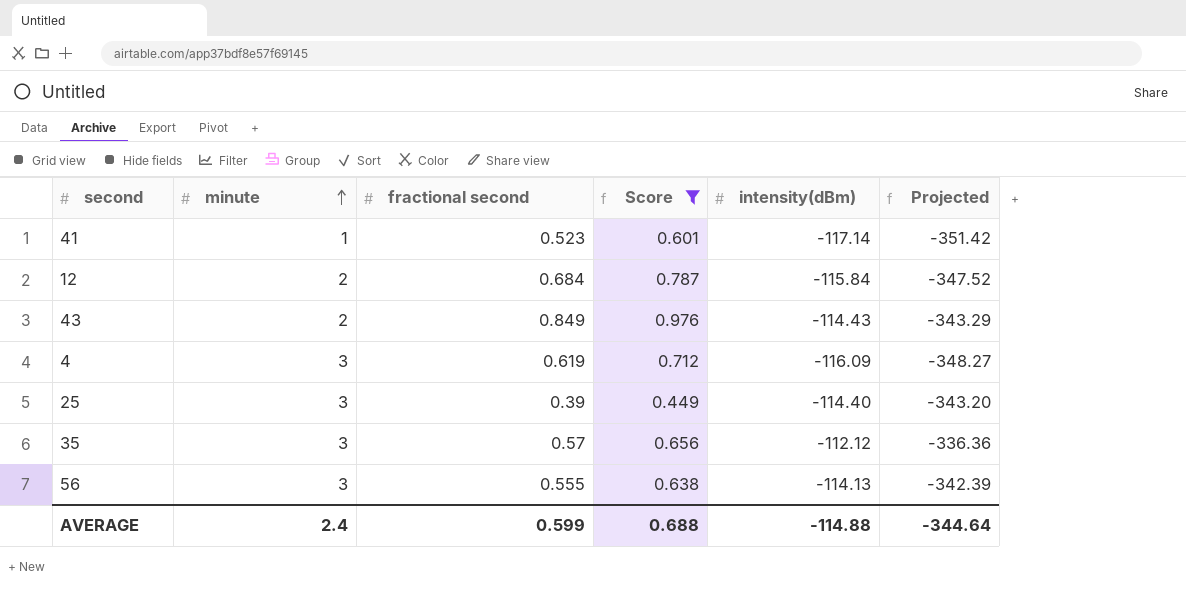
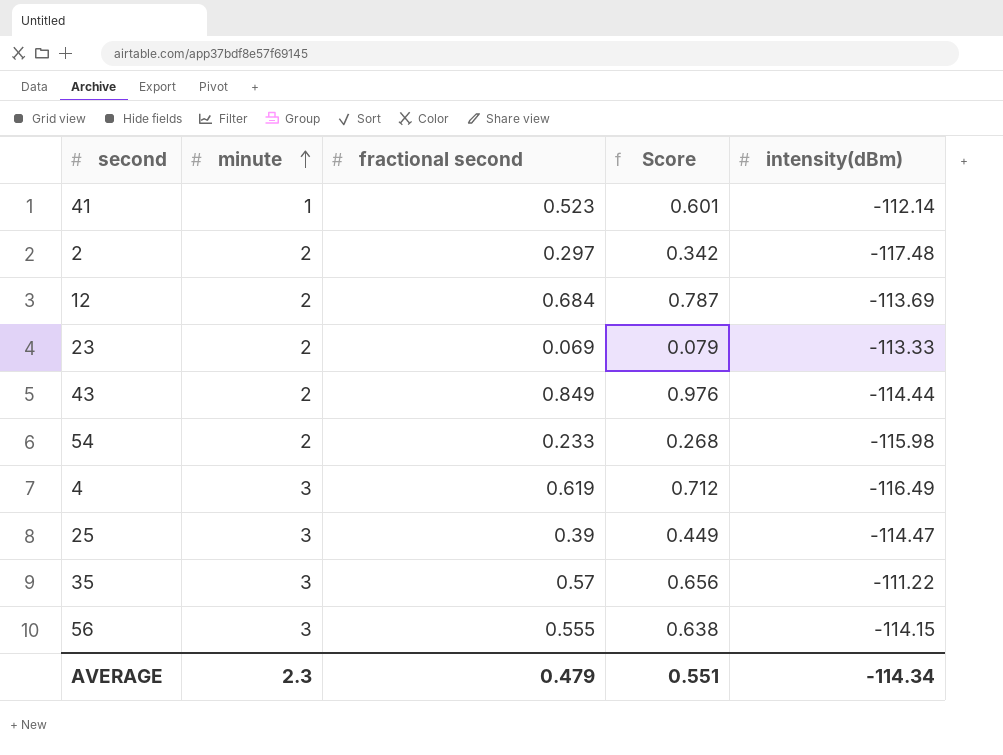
filter: Score >= 0.449 -> none
column Projected | formula: [intensity(dBm)] * 3 -> none
41 | intensity(dBm): -117.14 -> -112.14
12 | intensity(dBm): -115.84 -> -113.69
43 | intensity(dBm): -114.43 -> -114.44
4 | intensity(dBm): -116.09 -> -116.49
25 | intensity(dBm): -114.40 -> -114.47
35 | intensity(dBm): -112.12 -> -111.22
56 | intensity(dBm): -114.13 -> -114.15
AVERAGE | minute: 2.4 -> 2.3
AVERAGE | fractional second: 0.599 -> 0.479
AVERAGE | Score: 0.688 -> 0.551
AVERAGE | intensity(dBm): -114.88 -> -114.34

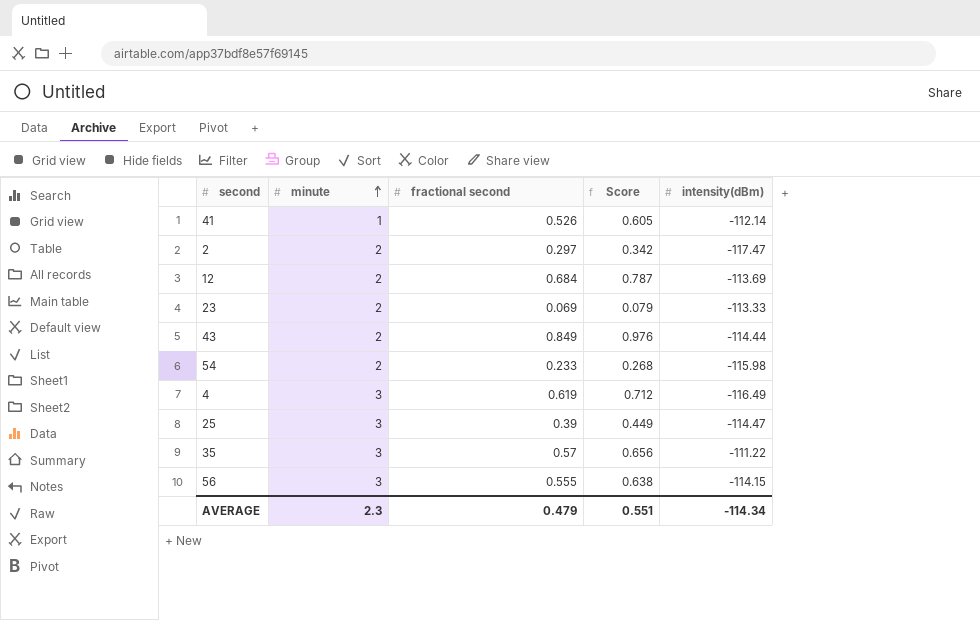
41 | fractional second: 0.523 -> 0.526
41 | Score: 0.601 -> 0.605
2 | intensity(dBm): -117.48 -> -117.47

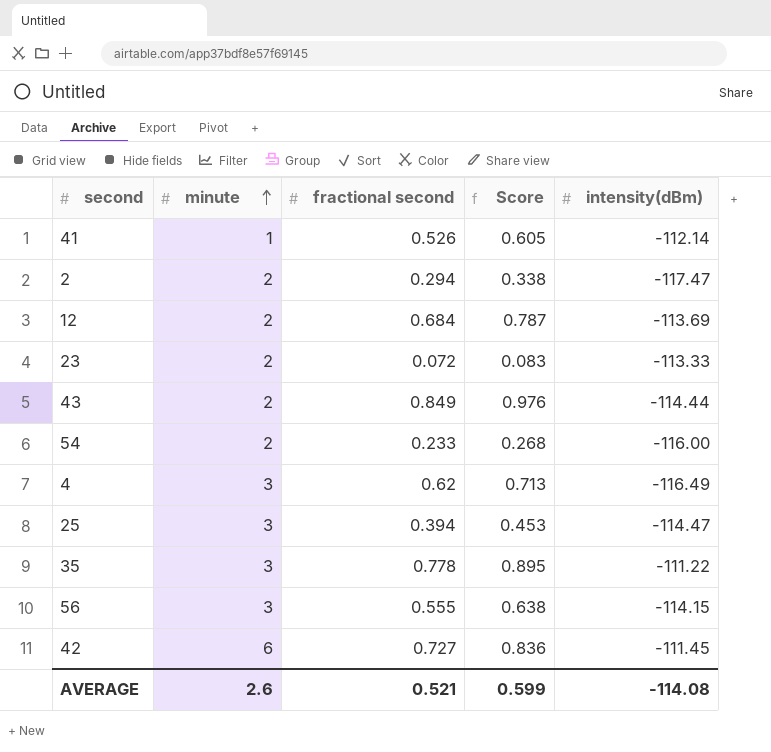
2 | fractional second: 0.297 -> 0.294
2 | Score: 0.342 -> 0.338
23 | fractional second: 0.069 -> 0.072
23 | Score: 0.079 -> 0.083
54 | intensity(dBm): -115.98 -> -116.00
4 | fractional second: 0.619 -> 0.62
4 | Score: 0.712 -> 0.713
25 | fractional second: 0.39 -> 0.394
25 | Score: 0.449 -> 0.453
35 | fractional second: 0.57 -> 0.778
35 | Score: 0.656 -> 0.895
row 42: none -> 6 | 0.727 | 0.836 | -111.45
AVERAGE | minute: 2.3 -> 2.6
AVERAGE | fractional second: 0.479 -> 0.521
AVERAGE | Score: 0.551 -> 0.599
AVERAGE | intensity(dBm): -114.34 -> -114.08

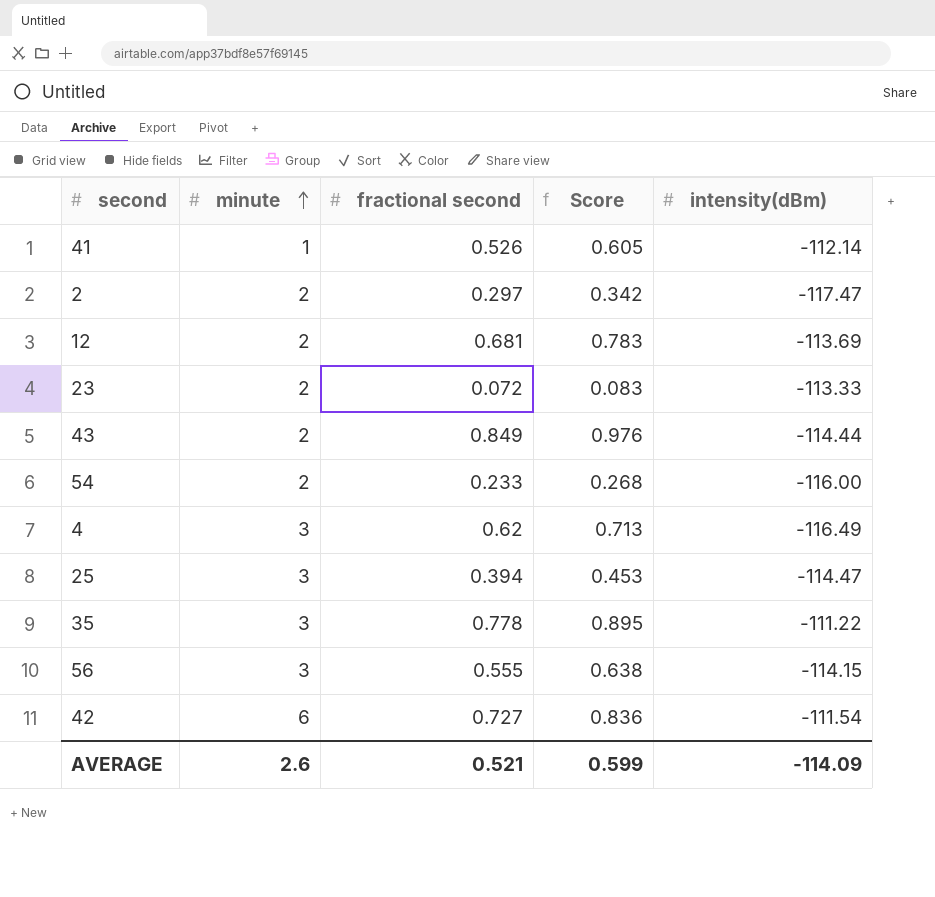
2 | fractional second: 0.294 -> 0.297
2 | Score: 0.338 -> 0.342
12 | fractional second: 0.684 -> 0.681
12 | Score: 0.787 -> 0.783
42 | intensity(dBm): -111.45 -> -111.54
AVERAGE | intensity(dBm): -114.08 -> -114.09

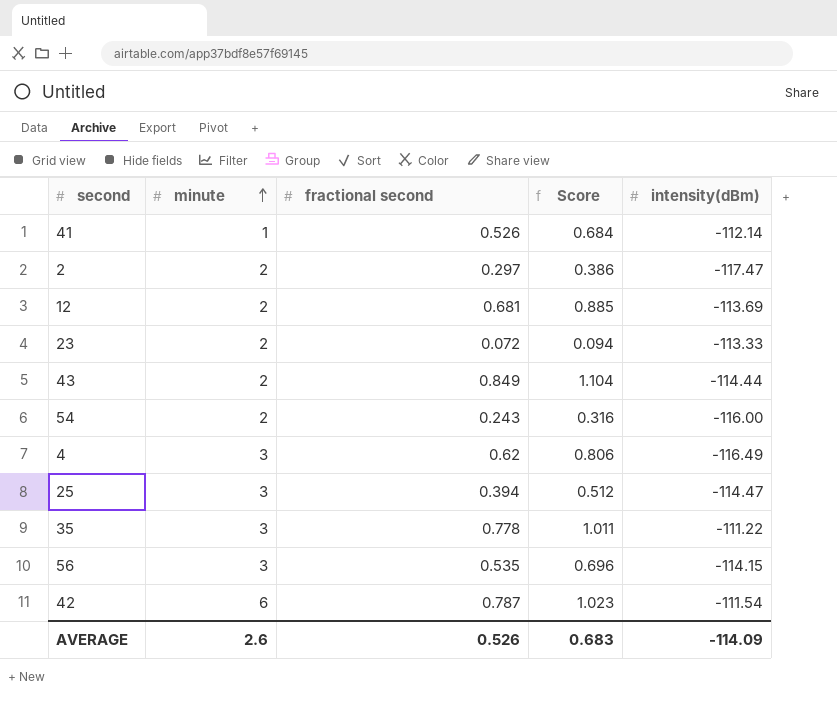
column Score | formula: [fractional second] * 1.15 -> [fractional second] * 1.3
54 | fractional second: 0.233 -> 0.243
56 | fractional second: 0.555 -> 0.535
42 | fractional second: 0.727 -> 0.787
AVERAGE | fractional second: 0.521 -> 0.526
AVERAGE | Score: 0.599 -> 0.683

